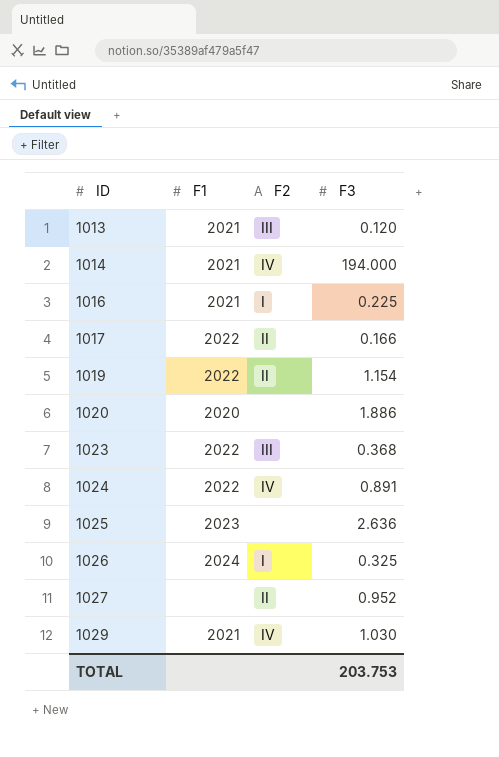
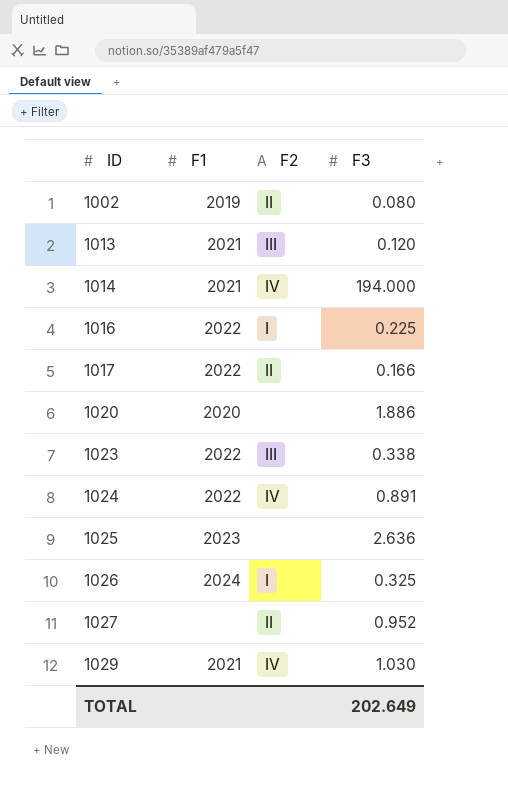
row 1019: 2022 | II | 1.154 -> none
row 1002: none -> 2019 | II | 0.080
1016 | F1: 2021 -> 2022
1023 | F3: 0.368 -> 0.338
TOTAL | F3: 203.753 -> 202.649

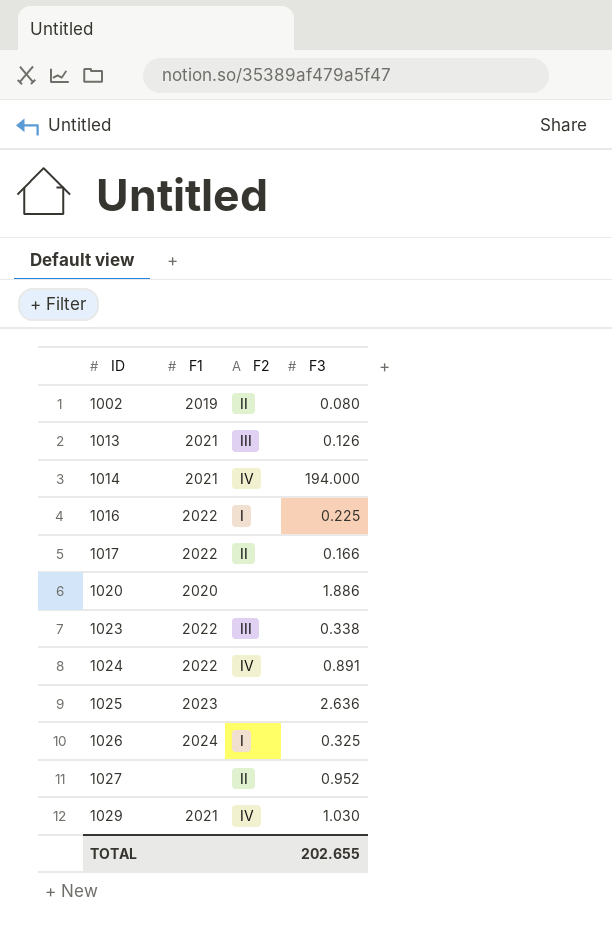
1013 | F3: 0.120 -> 0.126
TOTAL | F3: 202.649 -> 202.655

